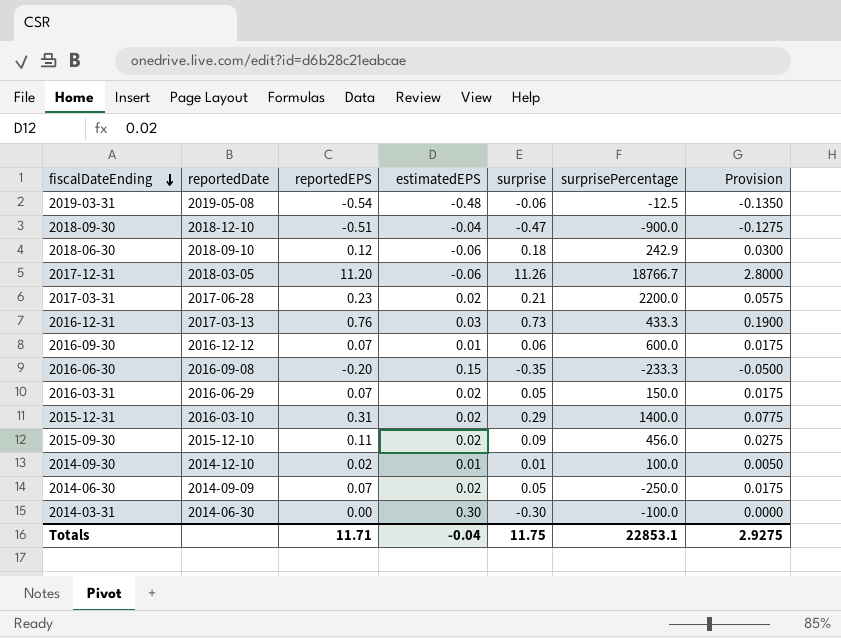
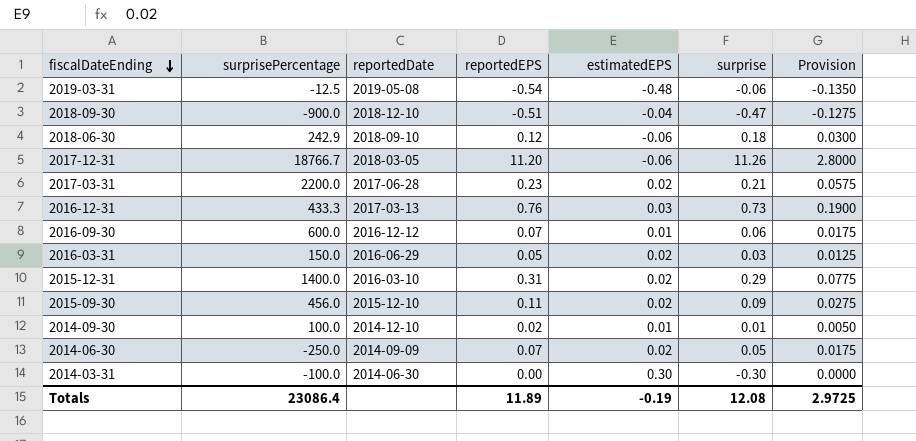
column surprisePercentage | position: 6 -> 2
row 2016-06-30: 2016-09-08 | -0.20 | 0.15 | -0.35 | -233.3 | -0.0500 -> none
2016-03-31 | reportedEPS: 0.07 -> 0.05
2016-03-31 | surprise: 0.05 -> 0.03
2016-03-31 | Provision: 0.0175 -> 0.0125
Totals | surprisePercentage: 22853.1 -> 23086.4
Totals | reportedEPS: 11.71 -> 11.89
Totals | estimatedEPS: -0.04 -> -0.19
Totals | surprise: 11.75 -> 12.08
Totals | Provision: 2.9275 -> 2.9725

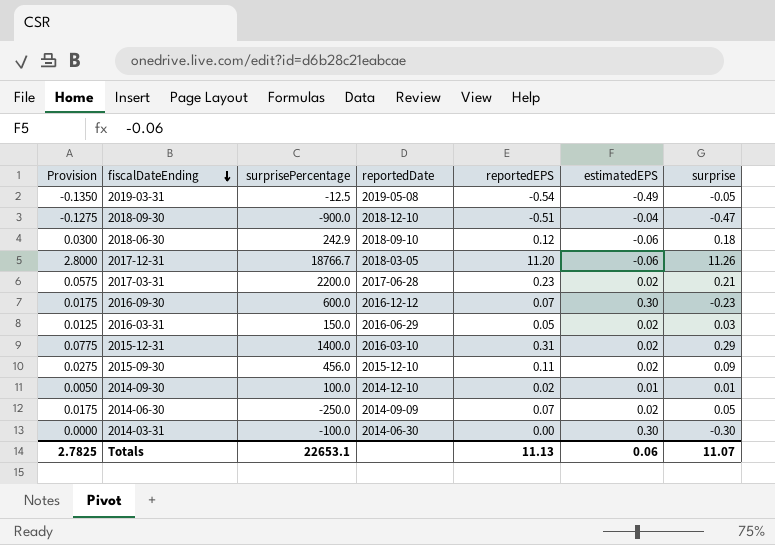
column Provision | position: 7 -> 1
row 2016-12-31: 433.3 | 2017-03-13 | 0.76 | 0.03 | 0.73 | 0.1900 -> none
2019-03-31 | estimatedEPS: -0.48 -> -0.49
2019-03-31 | surprise: -0.06 -> -0.05
2016-09-30 | estimatedEPS: 0.01 -> 0.30
2016-09-30 | surprise: 0.06 -> -0.23
Totals | Provision: 2.9725 -> 2.7825
Totals | surprisePercentage: 23086.4 -> 22653.1
Totals | reportedEPS: 11.89 -> 11.13
Totals | estimatedEPS: -0.19 -> 0.06
Totals | surprise: 12.08 -> 11.07

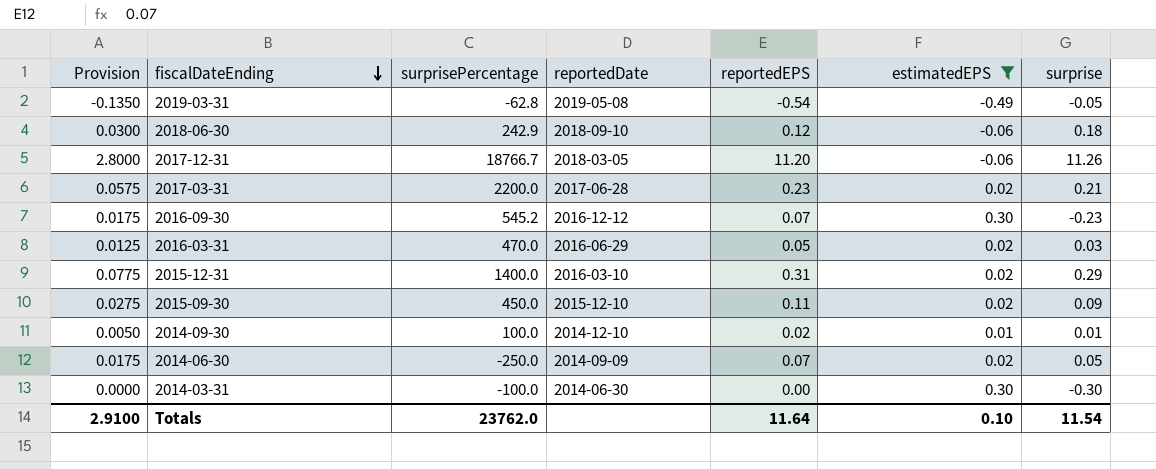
filter: none -> estimatedEPS != -0.04
2019-03-31 | surprisePercentage: -12.5 -> -62.8
2016-09-30 | surprisePercentage: 600.0 -> 545.2
2016-03-31 | surprisePercentage: 150.0 -> 470.0
2015-09-30 | surprisePercentage: 456.0 -> 450.0
Totals | Provision: 2.7825 -> 2.9100
Totals | surprisePercentage: 22653.1 -> 23762.0
Totals | reportedEPS: 11.13 -> 11.64
Totals | estimatedEPS: 0.06 -> 0.10
Totals | surprise: 11.07 -> 11.54

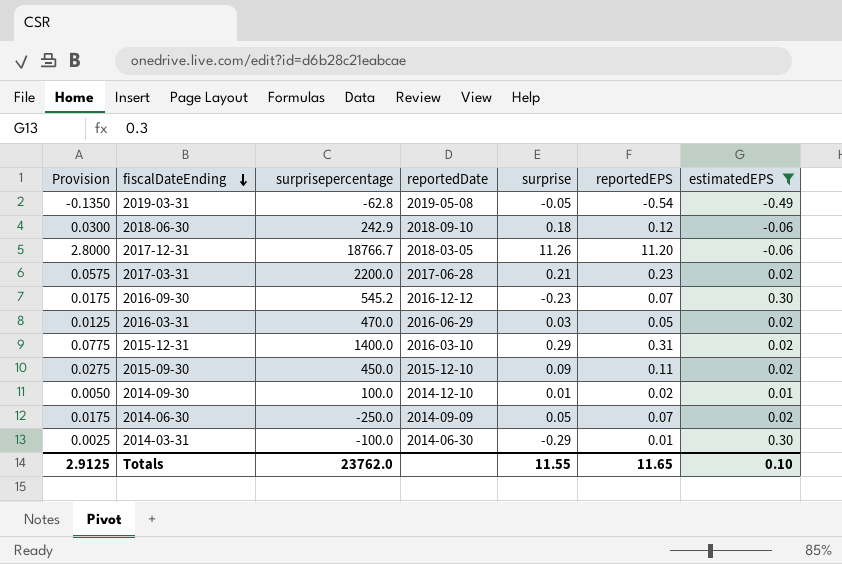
column name: surprisePercentage -> surprisepercentage
column surprise | position: 7 -> 5
2014-03-31 | Provision: 0.0000 -> 0.0025
2014-03-31 | surprise: -0.30 -> -0.29
2014-03-31 | reportedEPS: 0.00 -> 0.01
Totals | Provision: 2.9100 -> 2.9125
Totals | surprise: 11.54 -> 11.55
Totals | reportedEPS: 11.64 -> 11.65

